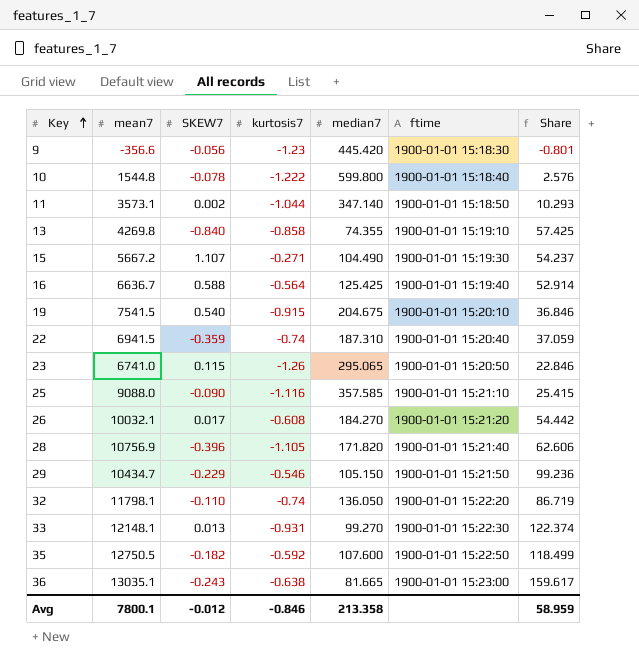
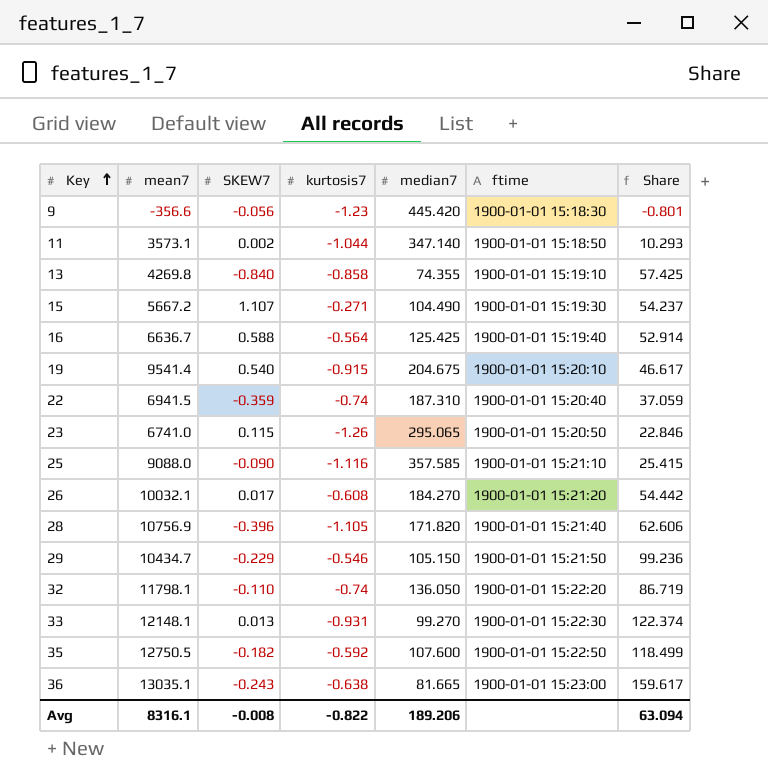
row 10: 1544.8 | -0.078 | -1.222 | 599.800 | 1900-01-01 15:18:40 | 2.576 -> none
19 | mean7: 7541.5 -> 9541.4
19 | Share: 36.846 -> 46.617
Avg | mean7: 7800.1 -> 8316.1
Avg | SKEW7: -0.012 -> -0.008
Avg | kurtosis7: -0.846 -> -0.822
Avg | median7: 213.358 -> 189.206
Avg | Share: 58.959 -> 63.094

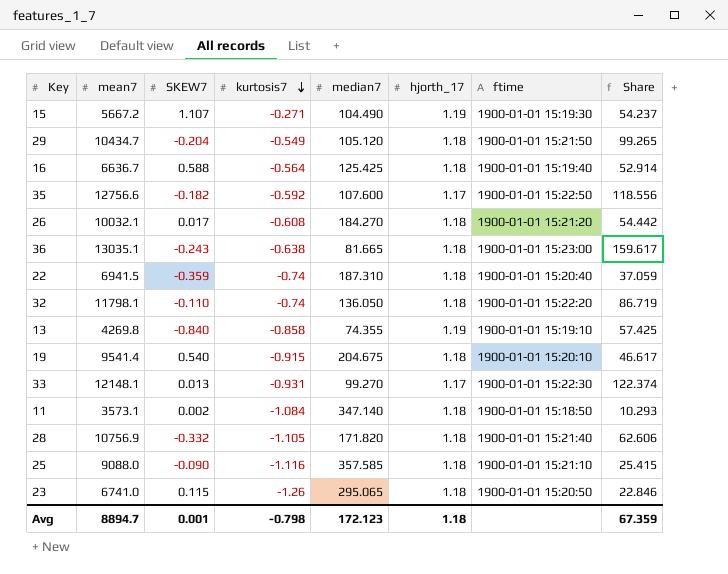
row order: Key ascending -> kurtosis7 descending
column hjorth_17 | position: none -> 6
row 9: -356.6 | -0.056 | -1.23 | 445.420 | 1900-01-01 15:18:30 | -0.801 -> none
29 | SKEW7: -0.229 -> -0.204
29 | kurtosis7: -0.546 -> -0.549
29 | median7: 105.150 -> 105.120
29 | Share: 99.236 -> 99.265
35 | mean7: 12750.5 -> 12756.6
35 | Share: 118.499 -> 118.556
11 | kurtosis7: -1.044 -> -1.084
28 | SKEW7: -0.396 -> -0.332
Avg | mean7: 8316.1 -> 8894.7
Avg | SKEW7: -0.008 -> 0.001
Avg | kurtosis7: -0.822 -> -0.798
Avg | median7: 189.206 -> 172.123
Avg | Share: 63.094 -> 67.359

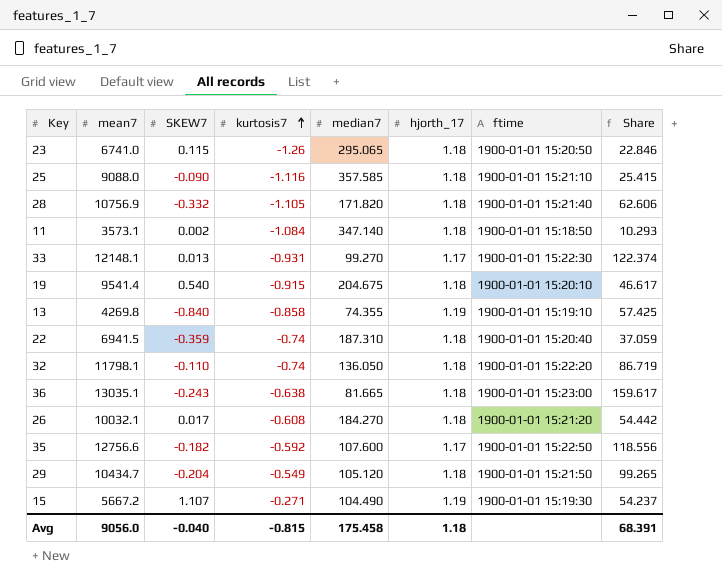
row order: kurtosis7 descending -> kurtosis7 ascending
row 16: 6636.7 | 0.588 | -0.564 | 125.425 | 1.18 | 1900-01-01 15:19:40 | 52.914 -> none
Avg | mean7: 8894.7 -> 9056.0
Avg | SKEW7: 0.001 -> -0.040
Avg | kurtosis7: -0.798 -> -0.815
Avg | median7: 172.123 -> 175.458
Avg | Share: 67.359 -> 68.391

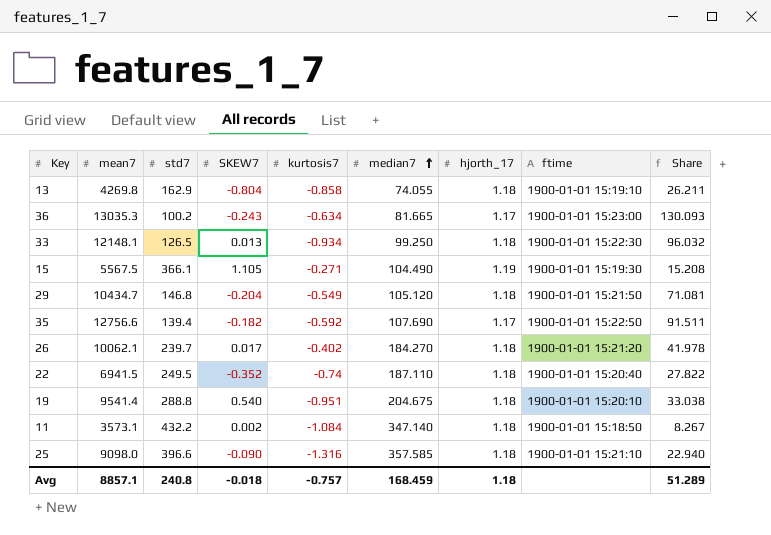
row order: kurtosis7 ascending -> median7 ascending
column std7 | position: none -> 3
column Share | formula: [mean7] / [median7] -> [mean7] / [std7]
row 23: 6741.0 | 0.115 | -1.26 | 295.065 | 1.18 | 1900-01-01 15:20:50 | 22.846 -> none
row 28: 10756.9 | -0.332 | -1.105 | 171.820 | 1.18 | 1900-01-01 15:21:40 | 62.606 -> none
row 32: 11798.1 | -0.110 | -0.74 | 136.050 | 1.18 | 1900-01-01 15:22:20 | 86.719 -> none
13 | SKEW7: -0.840 -> -0.804
13 | median7: 74.355 -> 74.055
13 | hjorth_17: 1.19 -> 1.18
36 | mean7: 13035.1 -> 13035.3
36 | kurtosis7: -0.638 -> -0.634
36 | hjorth_17: 1.18 -> 1.17
33 | kurtosis7: -0.931 -> -0.934
33 | median7: 99.270 -> 99.250
33 | hjorth_17: 1.17 -> 1.18
15 | mean7: 5667.2 -> 5567.5
15 | SKEW7: 1.107 -> 1.105
35 | median7: 107.600 -> 107.690
26 | mean7: 10032.1 -> 10062.1
26 | kurtosis7: -0.608 -> -0.402
22 | SKEW7: -0.359 -> -0.352
22 | median7: 187.310 -> 187.110
19 | kurtosis7: -0.915 -> -0.951
25 | mean7: 9088.0 -> 9098.0
25 | kurtosis7: -1.116 -> -1.316
Avg | mean7: 9056.0 -> 8857.1
Avg | SKEW7: -0.040 -> -0.018
Avg | kurtosis7: -0.815 -> -0.757
Avg | median7: 175.458 -> 168.459
Avg | Share: 68.391 -> 51.289

